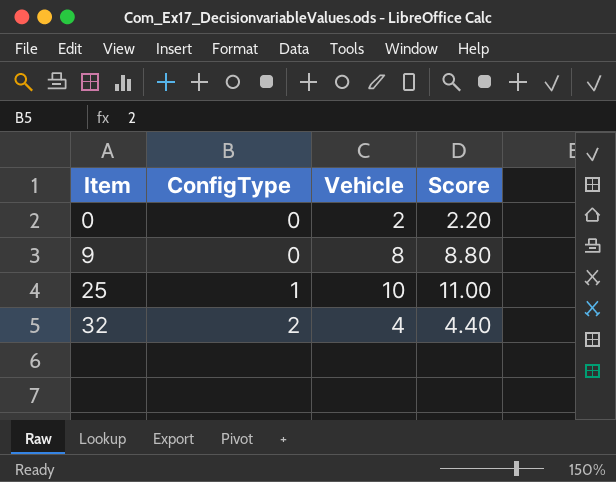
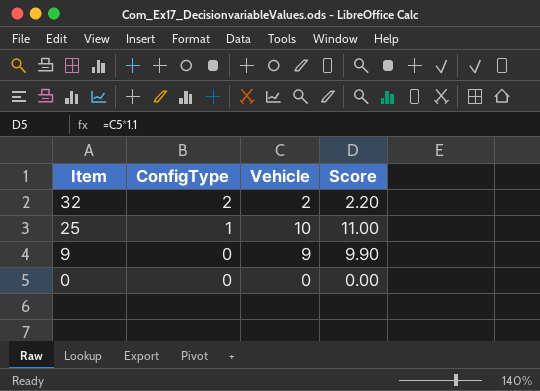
row order: Item ascending -> Item descending
32 | Vehicle: 4 -> 2
32 | Score: 4.40 -> 2.20
9 | Vehicle: 8 -> 9
9 | Score: 8.80 -> 9.90
0 | Vehicle: 2 -> 0
0 | Score: 2.20 -> 0.00

